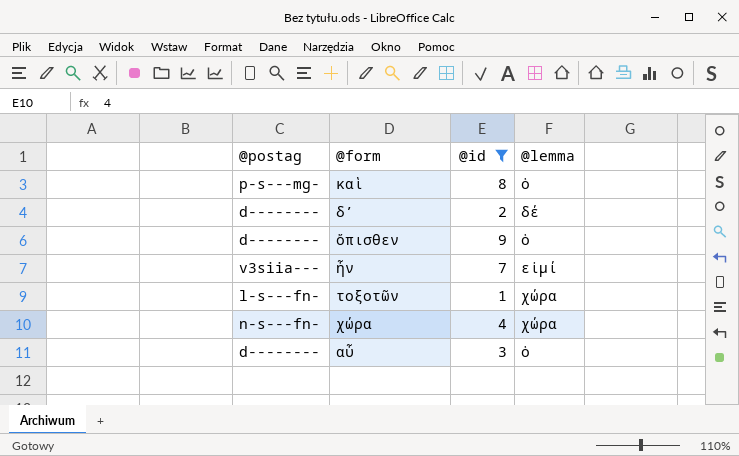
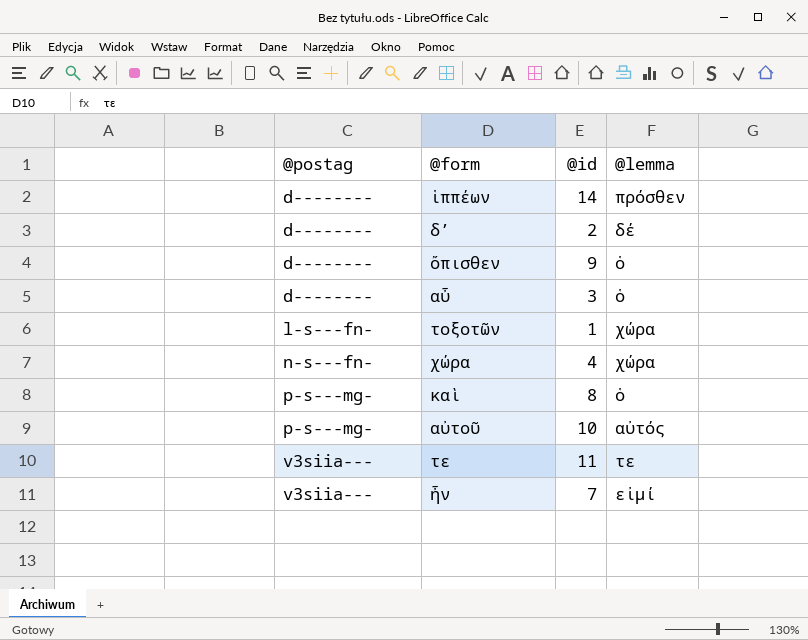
filter: @id <= 9 -> none
row order: none -> @postag ascending

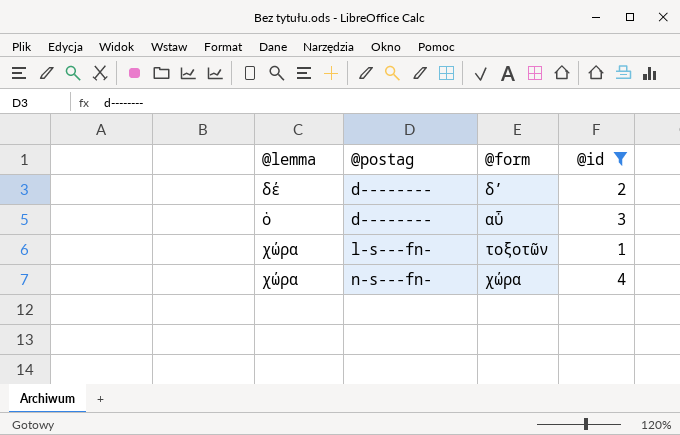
filter: none -> @id <= 4
column @lemma | position: 4 -> 1

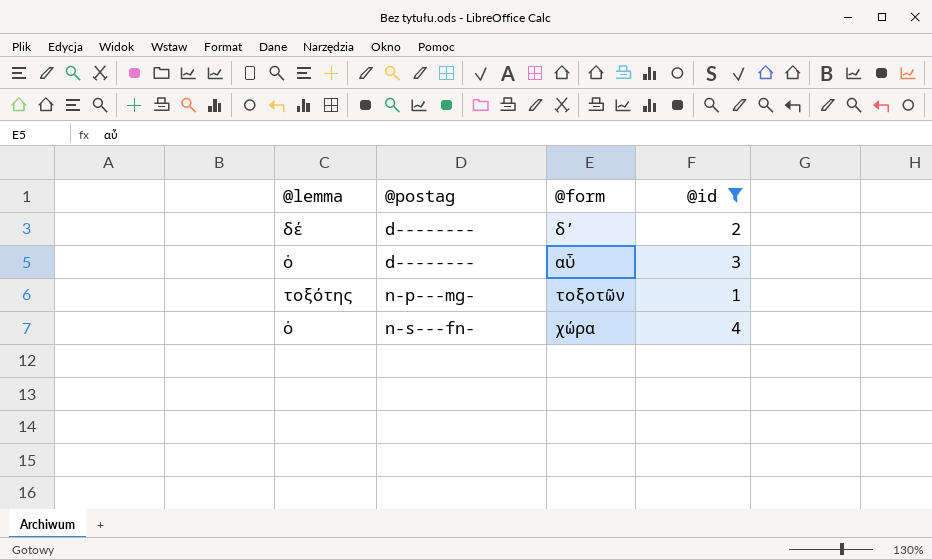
τοξοτῶν | @lemma: χώρα -> τοξότης
τοξοτῶν | @postag: l-s---fn- -> n-p---mg-
χώρα | @lemma: χώρα -> ὁ

